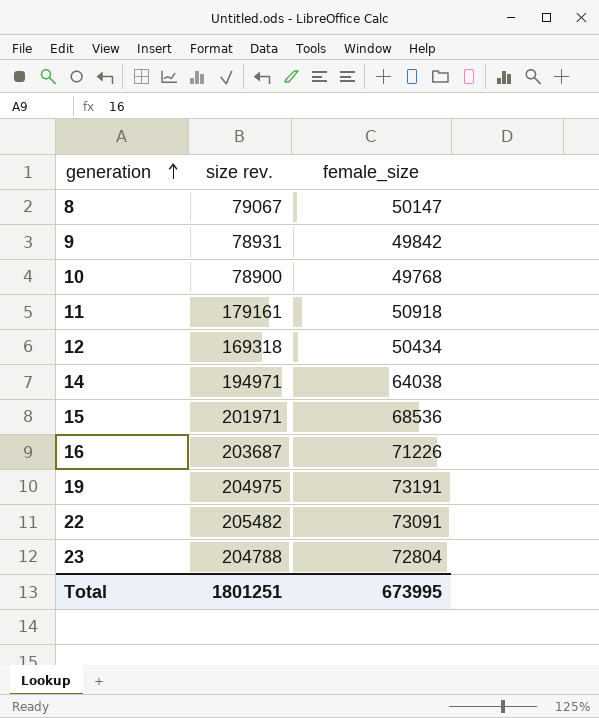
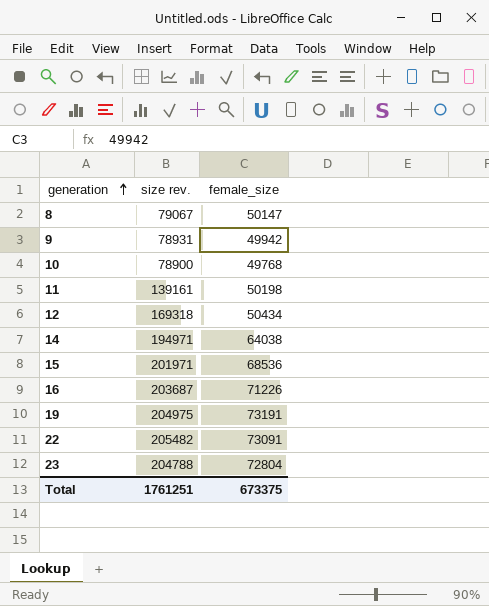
9 | female_size: 49842 -> 49942
11 | size rev.: 179161 -> 139161
11 | female_size: 50918 -> 50198
Total | size rev.: 1801251 -> 1761251
Total | female_size: 673995 -> 673375

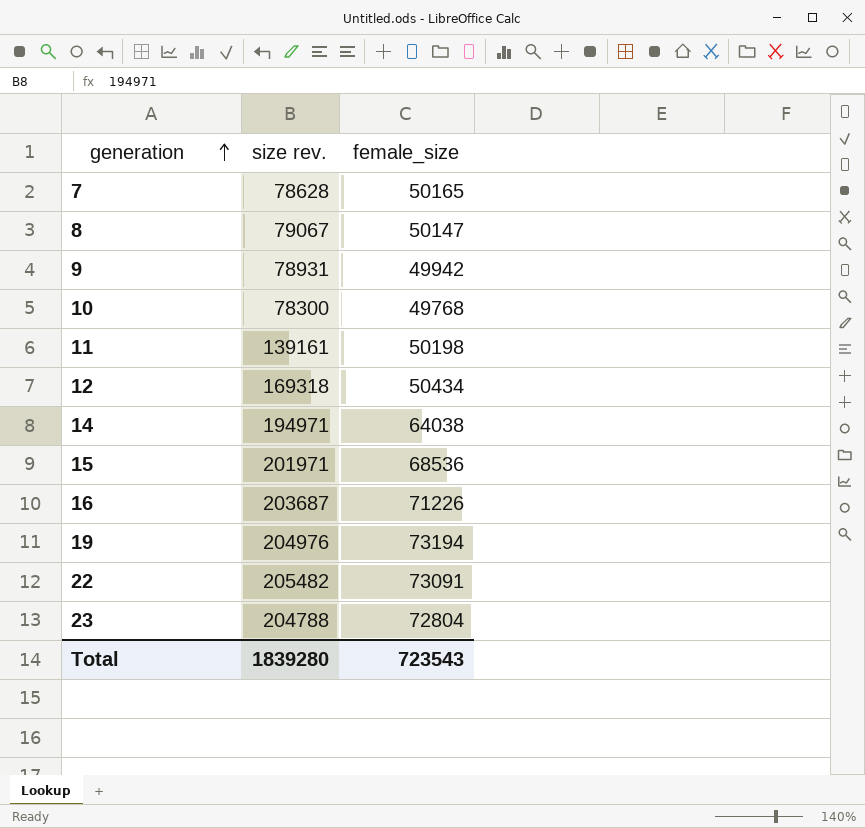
row 7: none -> 78628 | 50165
10 | size rev.: 78900 -> 78300
19 | size rev.: 204975 -> 204976
19 | female_size: 73191 -> 73194
Total | size rev.: 1761251 -> 1839280
Total | female_size: 673375 -> 723543

